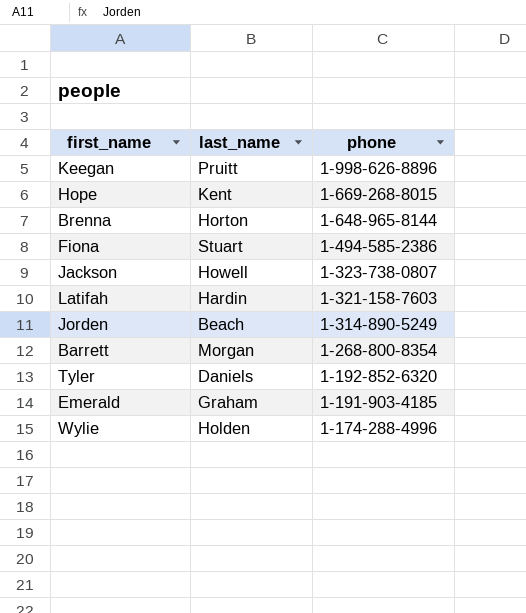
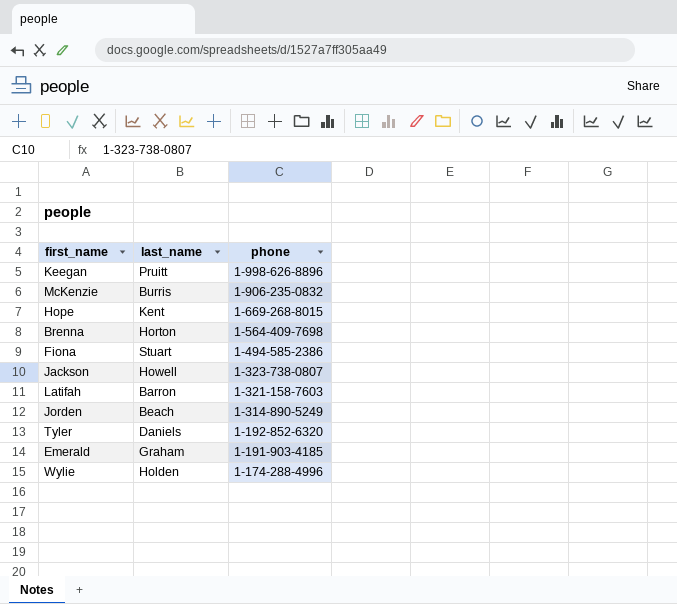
row Barrett: Morgan | 1-268-800-8354 -> none
row McKenzie: none -> Burris | 1-906-235-0832
Brenna | phone: 1-648-965-8144 -> 1-564-409-7698
Latifah | last_name: Hardin -> Barron

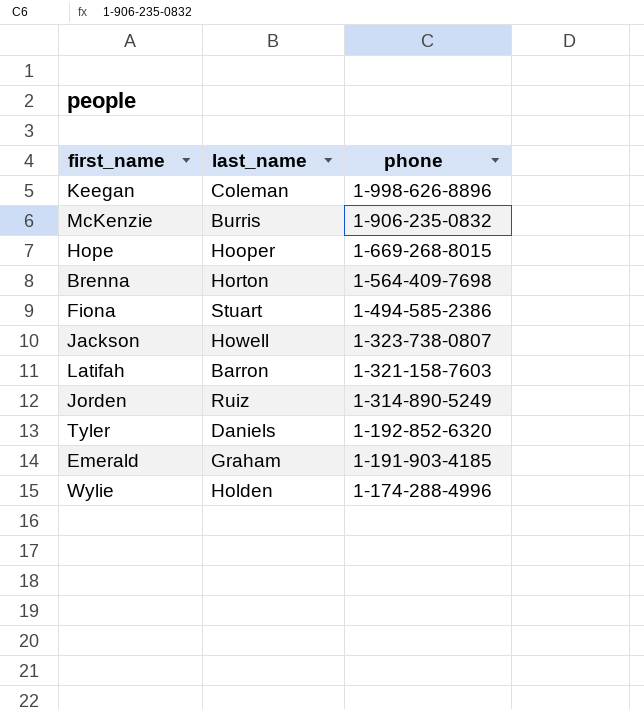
Keegan | last_name: Pruitt -> Coleman
Hope | last_name: Kent -> Hooper
Jorden | last_name: Beach -> Ruiz

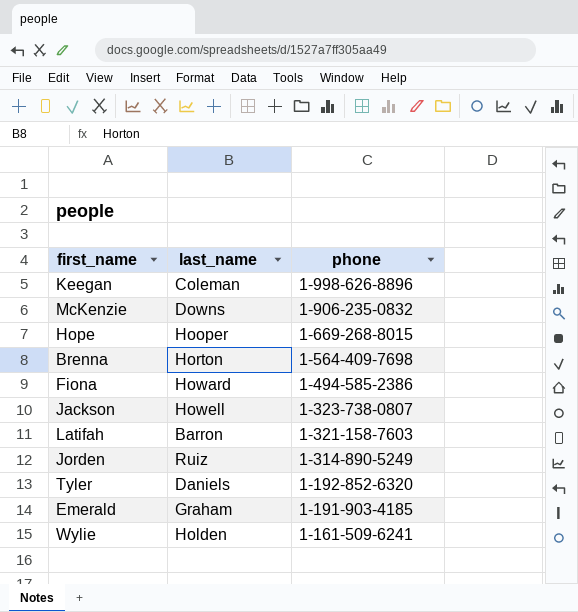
McKenzie | last_name: Burris -> Downs
Fiona | last_name: Stuart -> Howard
Wylie | phone: 1-174-288-4996 -> 1-161-509-6241

